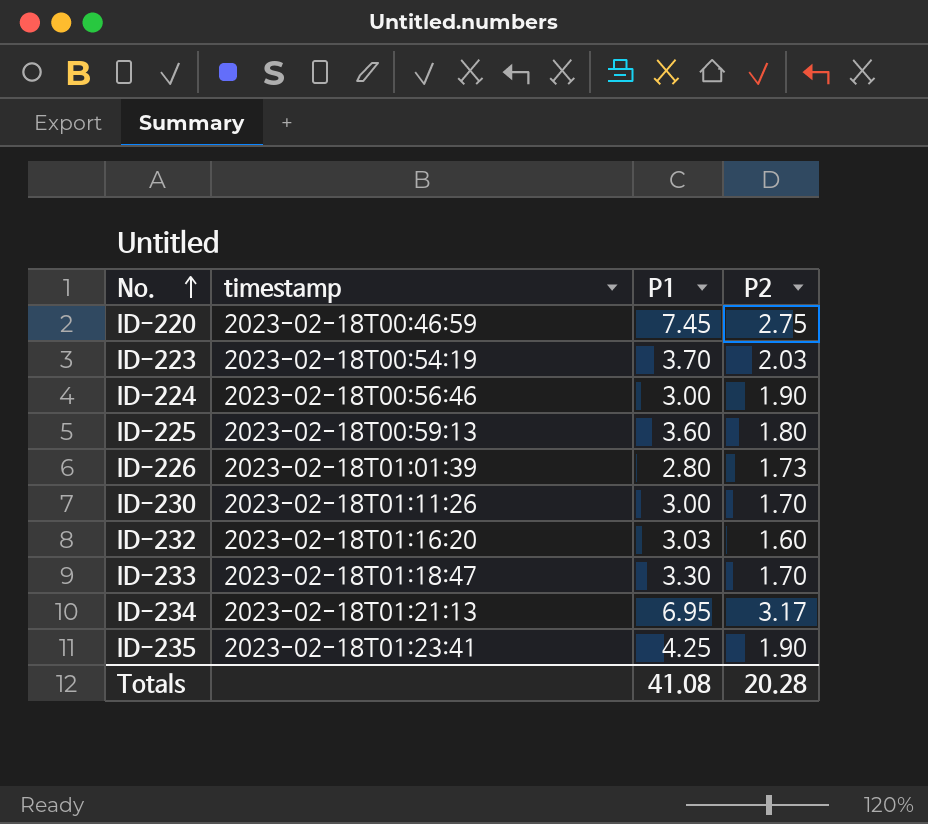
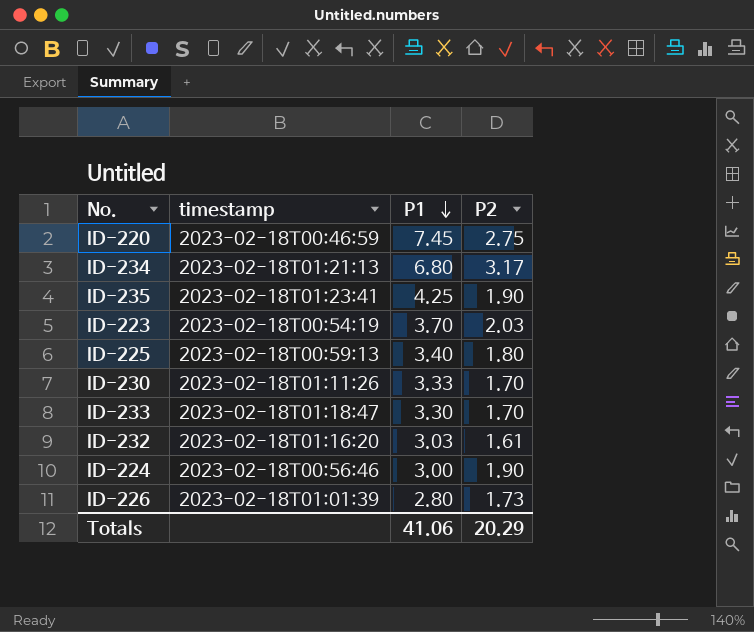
row order: No. ascending -> P1 descending
ID-234 | P1: 6.95 -> 6.80
ID-225 | P1: 3.60 -> 3.40
ID-230 | P1: 3.00 -> 3.33
ID-232 | P2: 1.60 -> 1.61
Totals | P1: 41.08 -> 41.06
Totals | P2: 20.28 -> 20.29

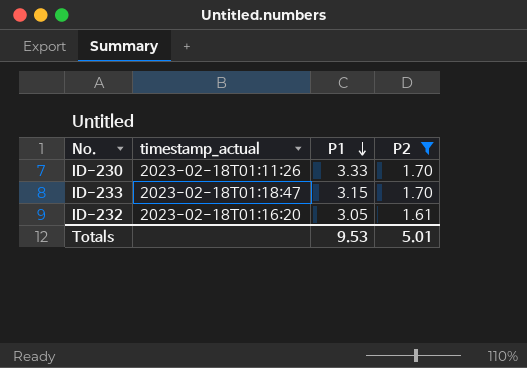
filter: none -> P2 <= 1.70
column name: timestamp -> timestamp_actual
ID-233 | P1: 3.30 -> 3.15
ID-232 | P1: 3.03 -> 3.05
Totals | P1: 41.06 -> 9.53
Totals | P2: 20.29 -> 5.01

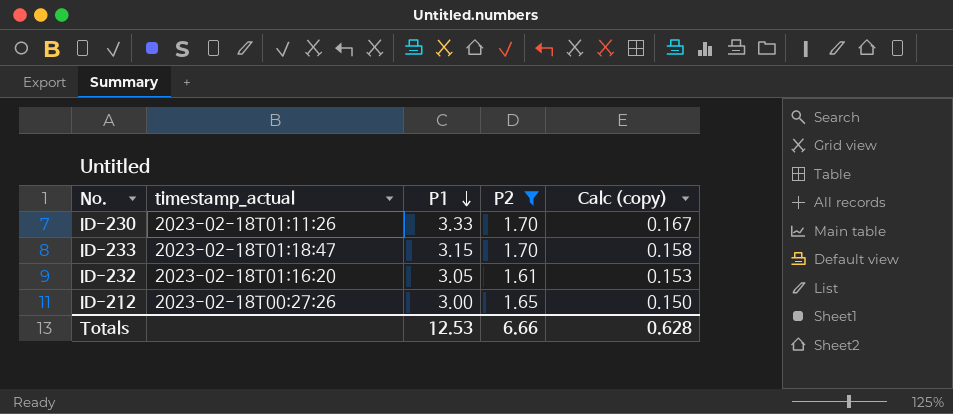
column Calc (copy) | formula: none -> [P1] * 0.05
row ID-212: none -> 2023-02-18T00:27:26 | 3.00 | 1.65 | 0.150
Totals | P1: 9.53 -> 12.53
Totals | P2: 5.01 -> 6.66

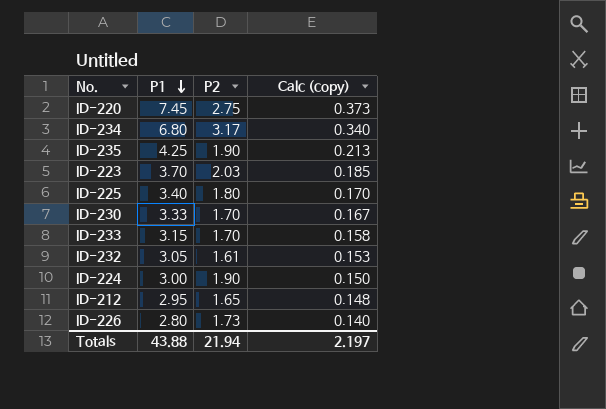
filter: P2 <= 1.70 -> none
column timestamp_actual | position: 2 -> none
ID-212 | P1: 3.00 -> 2.95
ID-212 | Calc (copy): 0.150 -> 0.148
Totals | P1: 12.53 -> 43.88
Totals | P2: 6.66 -> 21.94
Totals | Calc (copy): 0.628 -> 2.197

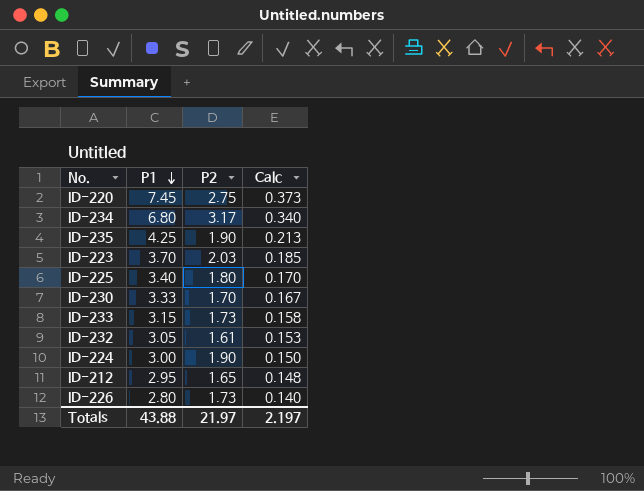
column name: Calc (copy) -> Calc
ID-233 | P2: 1.70 -> 1.73
Totals | P2: 21.94 -> 21.97

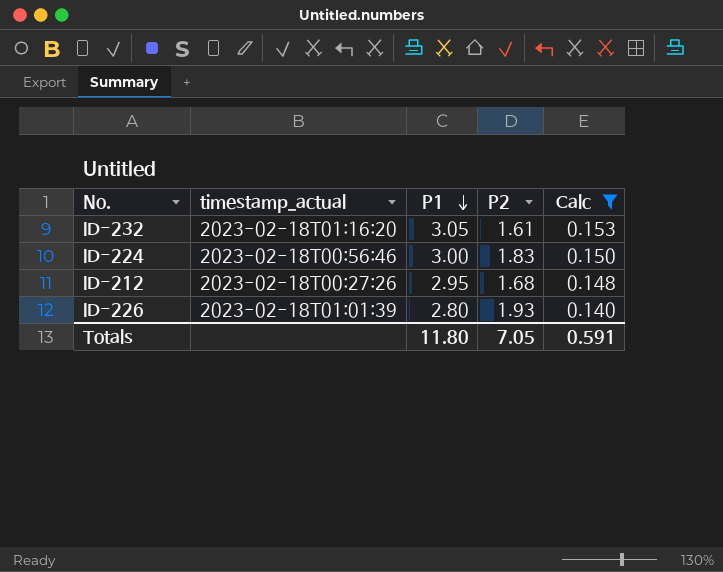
filter: none -> Calc <= 0.153
column timestamp_actual | position: none -> 2
ID-224 | P2: 1.90 -> 1.83
ID-212 | P2: 1.65 -> 1.68
ID-226 | P2: 1.73 -> 1.93
Totals | P1: 43.88 -> 11.80
Totals | P2: 21.97 -> 7.05
Totals | Calc: 2.197 -> 0.591

